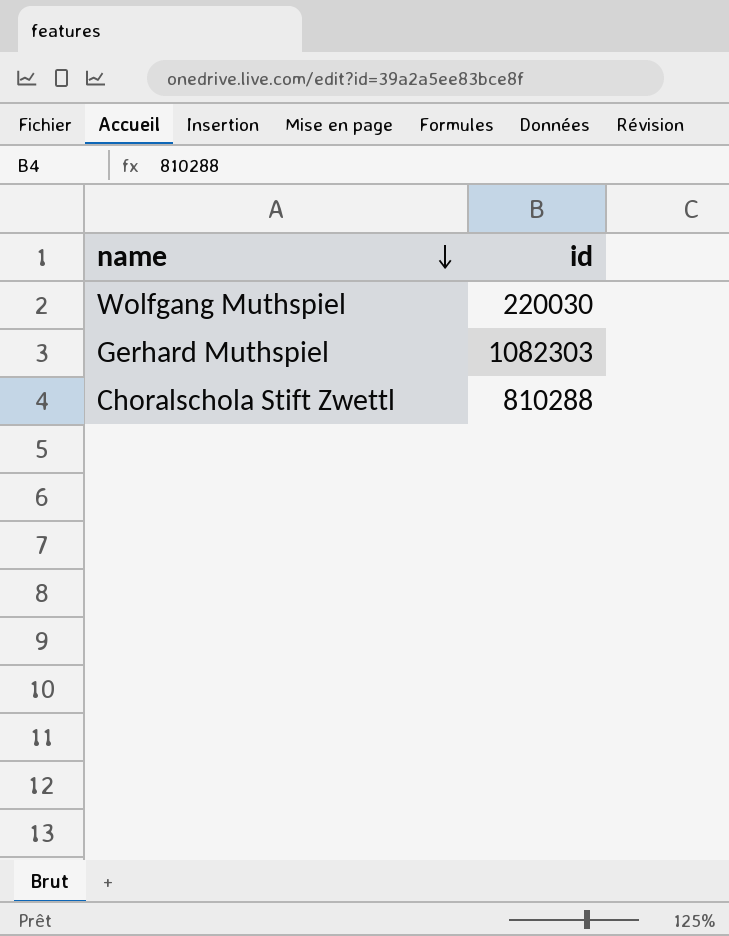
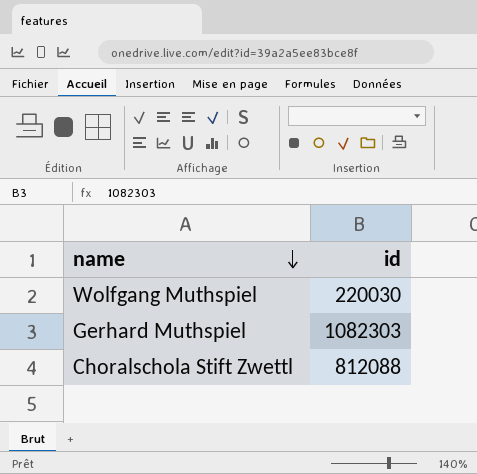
Choralschola Stift Zwettl | id: 810288 -> 812088

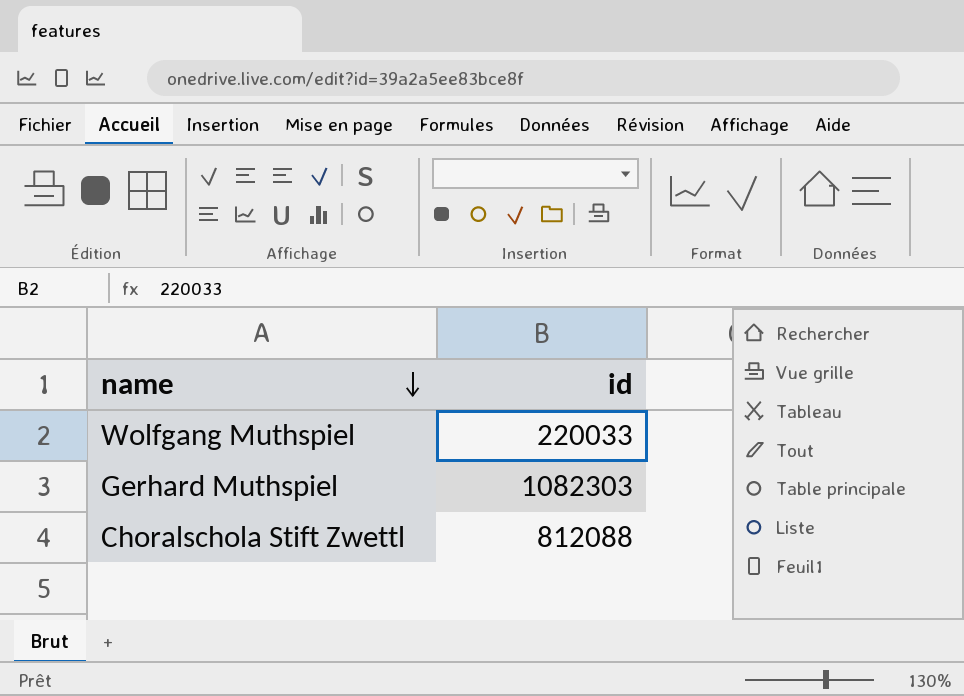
Wolfgang Muthspiel | id: 220030 -> 220033

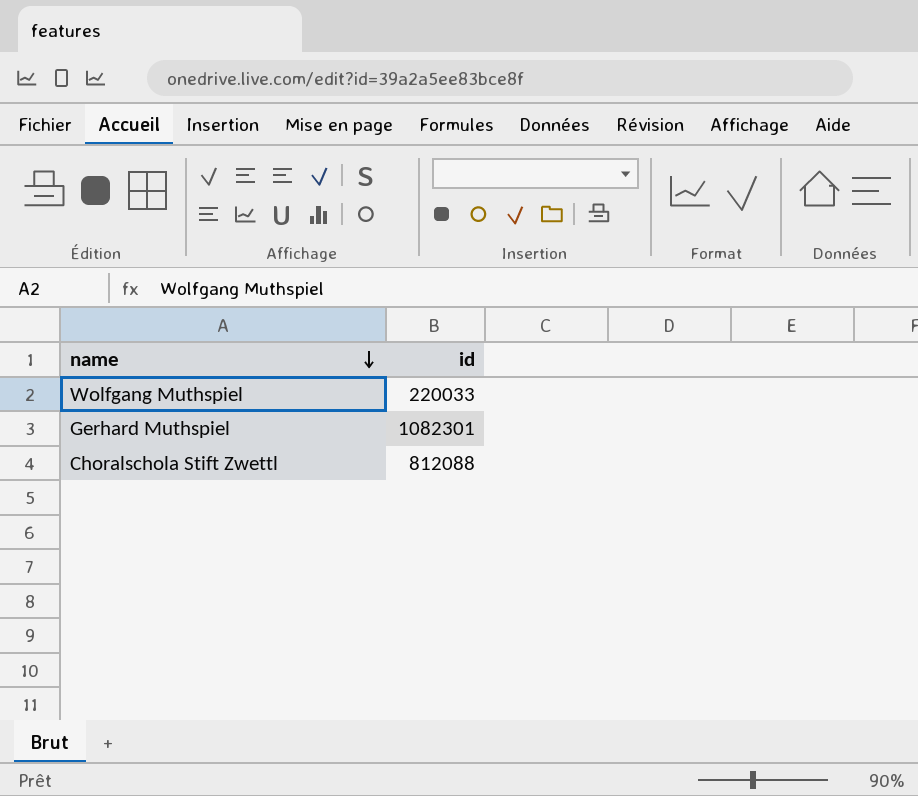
Gerhard Muthspiel | id: 1082303 -> 1082301

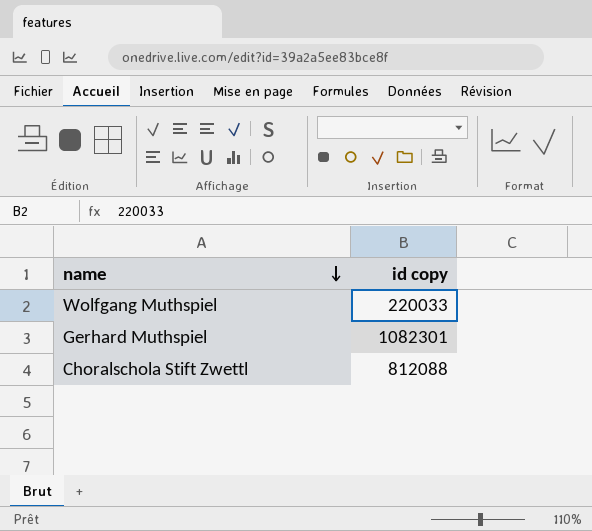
column name: id -> id copy

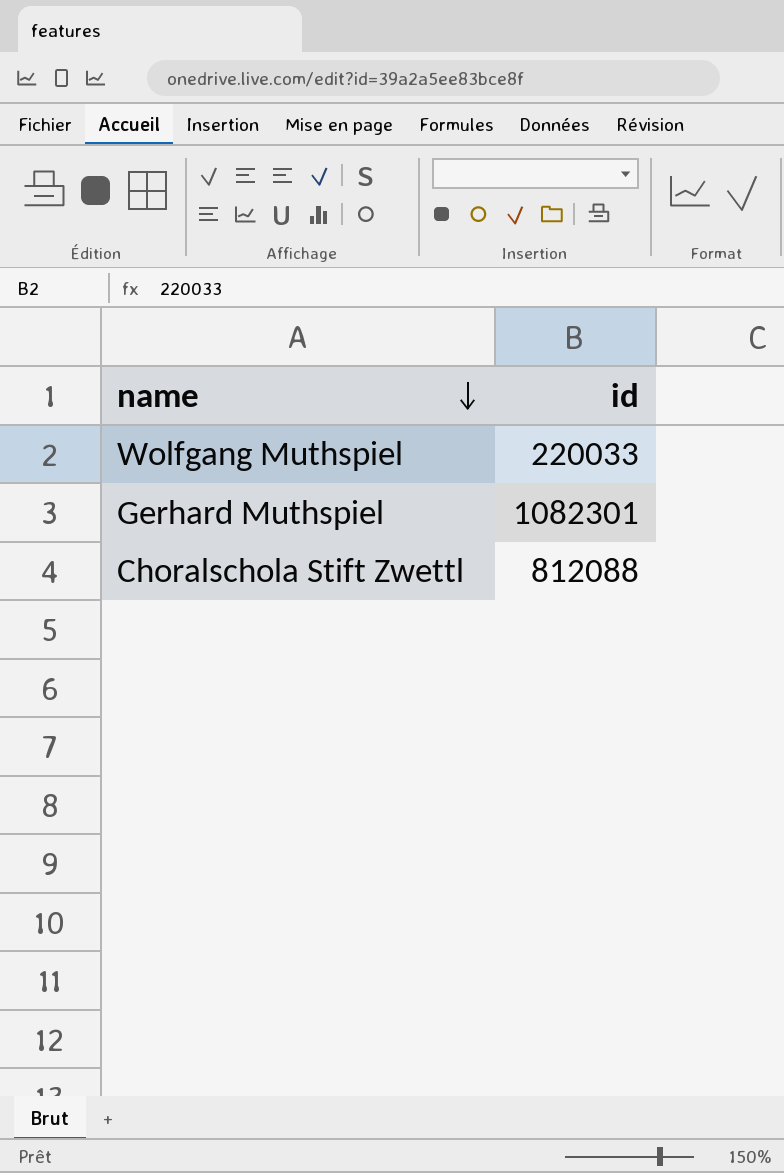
column name: id copy -> id

